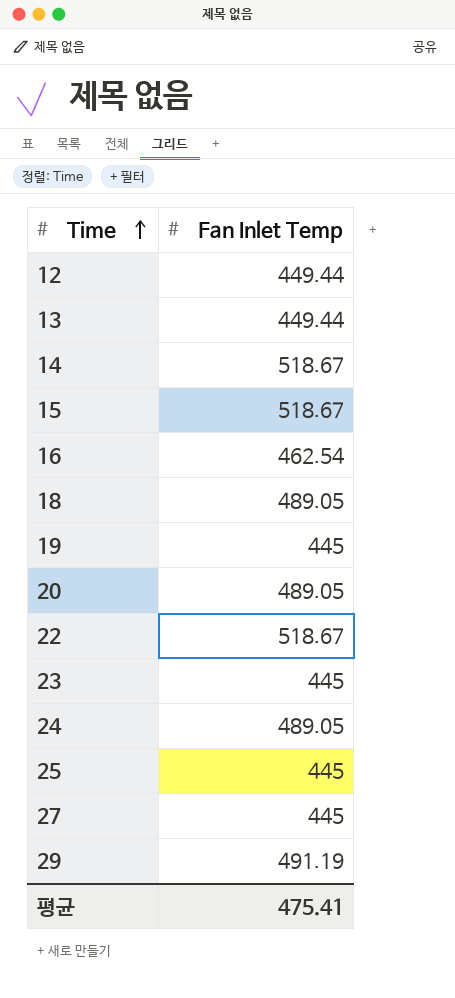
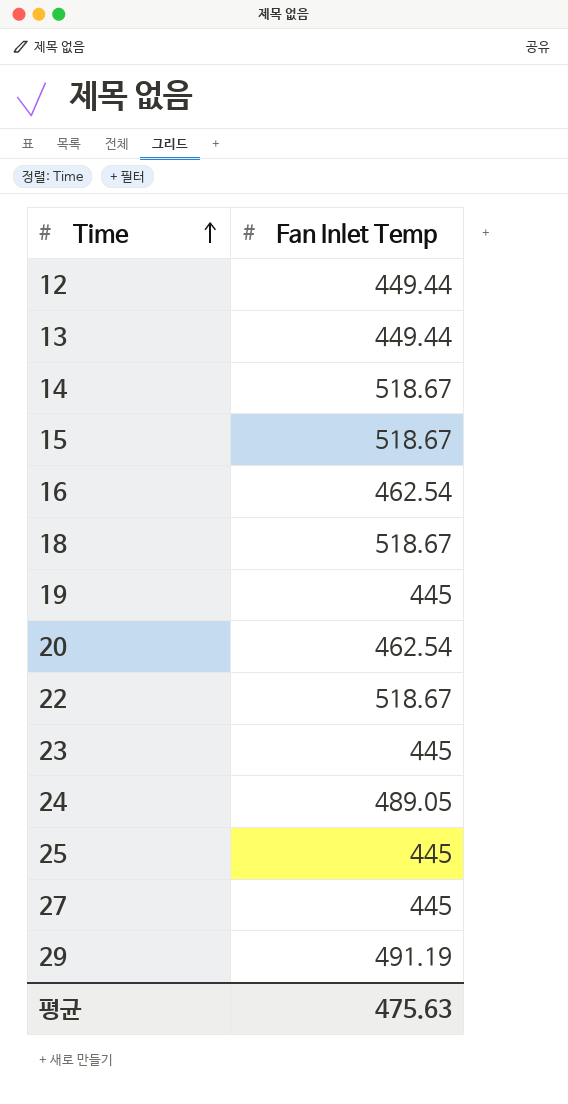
18 | Fan Inlet Temp: 489.05 -> 518.67
20 | Fan Inlet Temp: 489.05 -> 462.54
평균 | Fan Inlet Temp: 475.41 -> 475.63

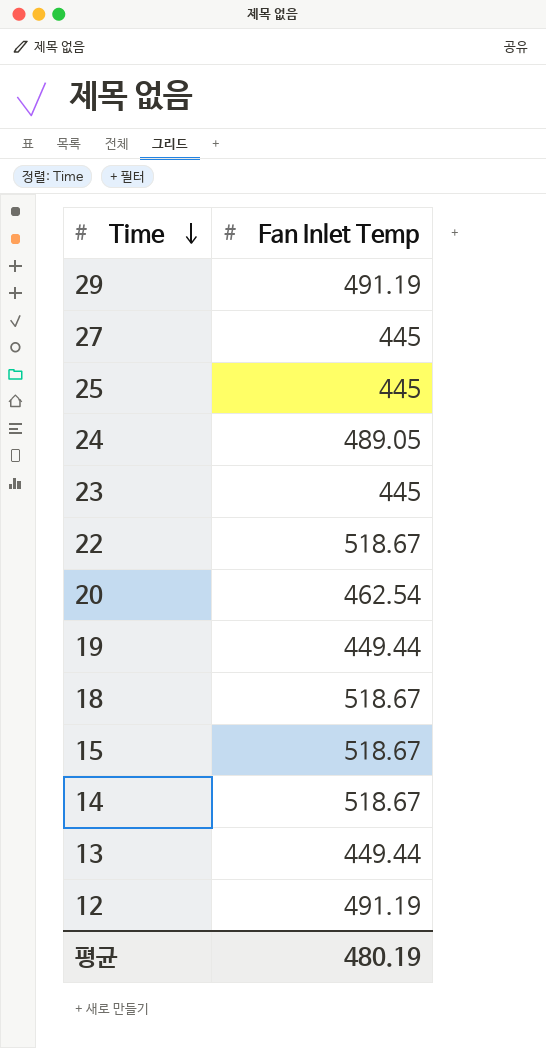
row order: Time ascending -> Time descending
row 16: 462.54 -> none
19 | Fan Inlet Temp: 445 -> 449.44
12 | Fan Inlet Temp: 449.44 -> 491.19
평균 | Fan Inlet Temp: 475.63 -> 480.19

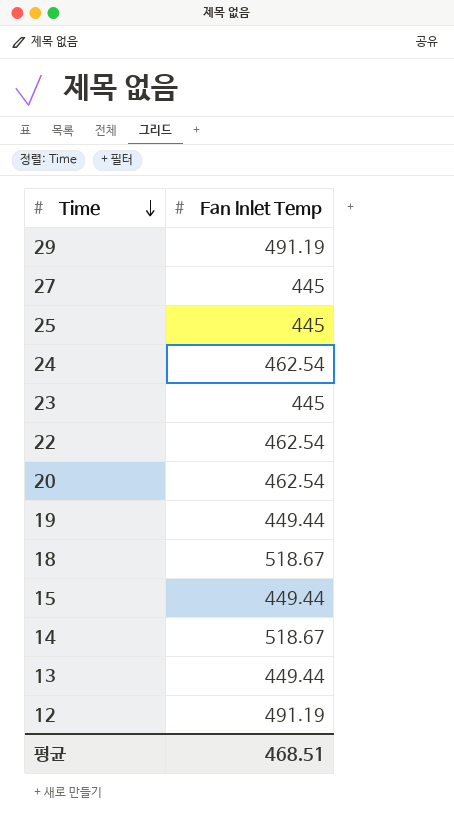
24 | Fan Inlet Temp: 489.05 -> 462.54
22 | Fan Inlet Temp: 518.67 -> 462.54
15 | Fan Inlet Temp: 518.67 -> 449.44
평균 | Fan Inlet Temp: 480.19 -> 468.51

